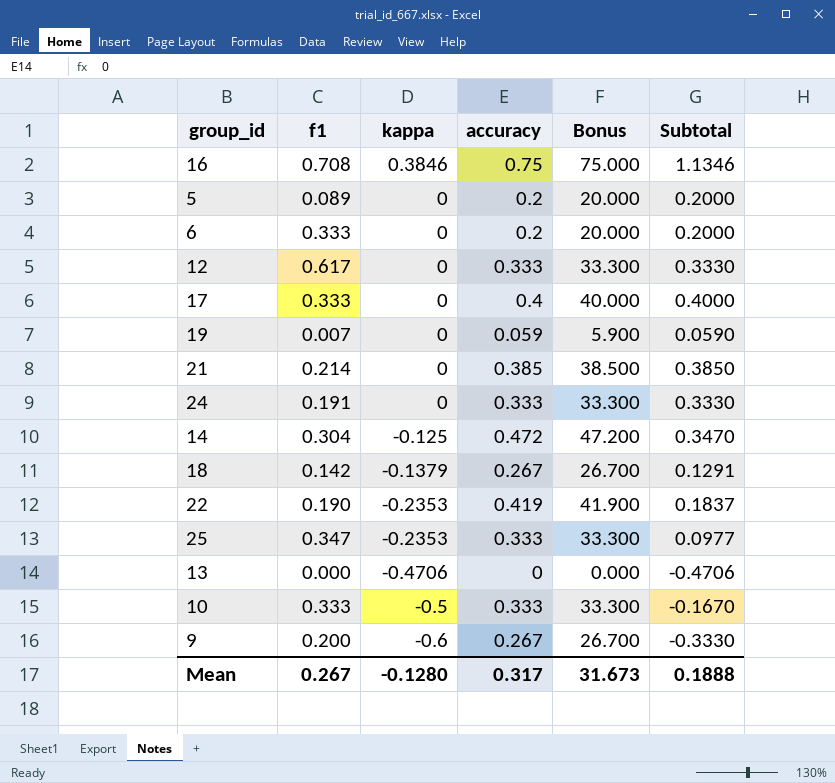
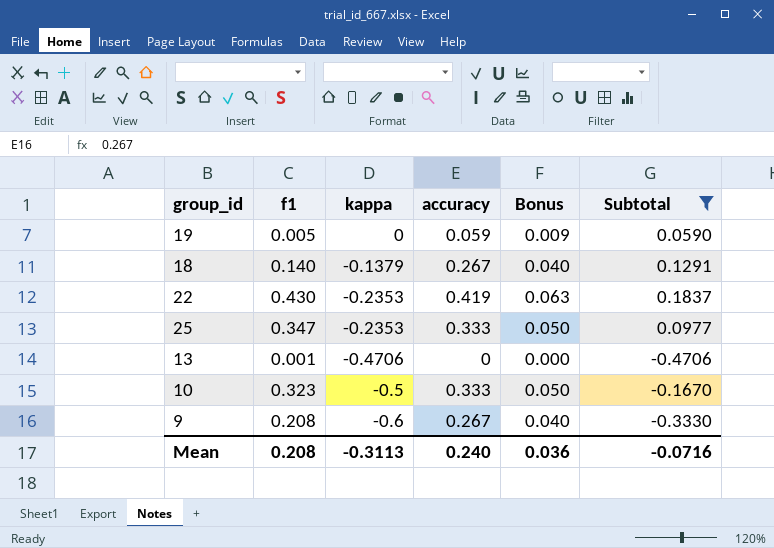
filter: none -> Subtotal <= 0.1837
column Bonus | formula: [accuracy] * 100 -> [accuracy] * 0.15
19 | f1: 0.007 -> 0.005
18 | f1: 0.142 -> 0.140
22 | f1: 0.190 -> 0.430
13 | f1: 0.000 -> 0.001
10 | f1: 0.333 -> 0.323
9 | f1: 0.200 -> 0.208
Mean | f1: 0.267 -> 0.208
Mean | kappa: -0.1280 -> -0.3113
Mean | accuracy: 0.317 -> 0.240
Mean | Bonus: 31.673 -> 0.036
Mean | Subtotal: 0.1888 -> -0.0716

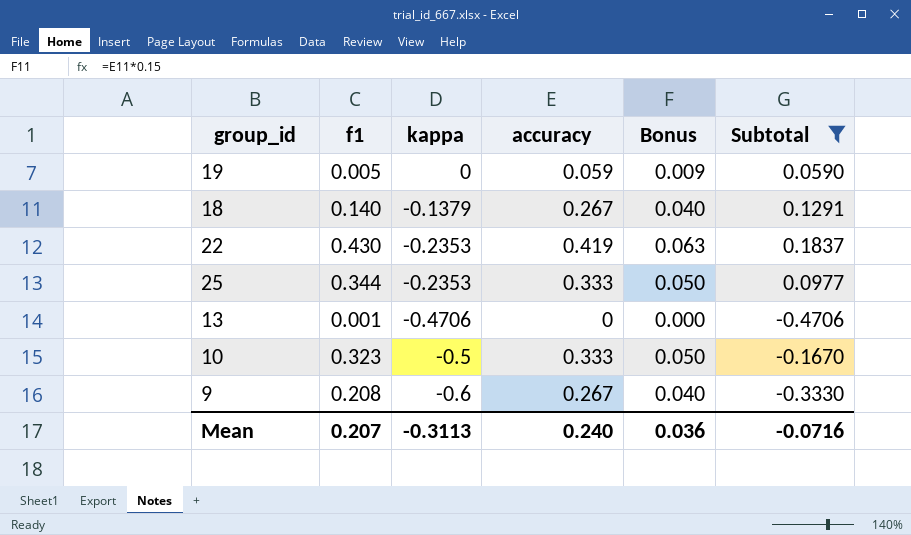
25 | f1: 0.347 -> 0.344
Mean | f1: 0.208 -> 0.207

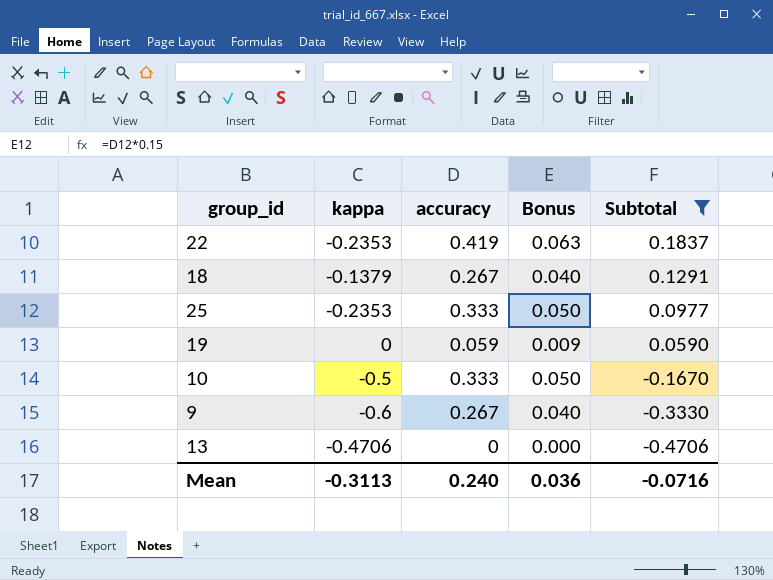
row order: kappa descending -> Subtotal descending
column f1 | position: 2 -> none

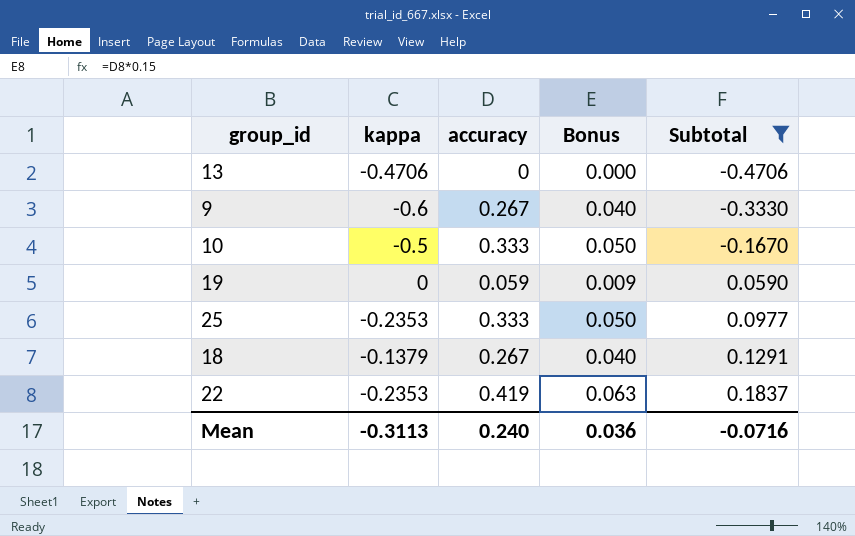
row order: Subtotal descending -> Subtotal ascending

